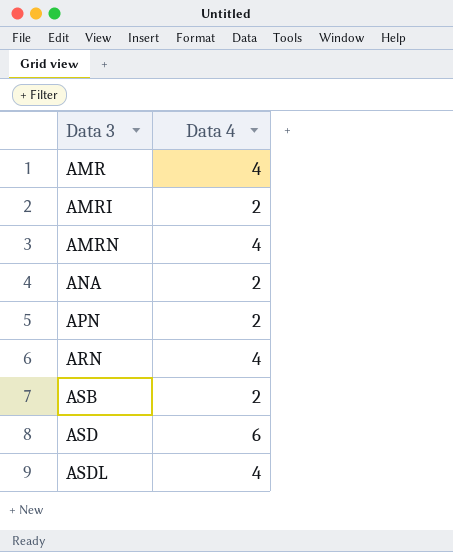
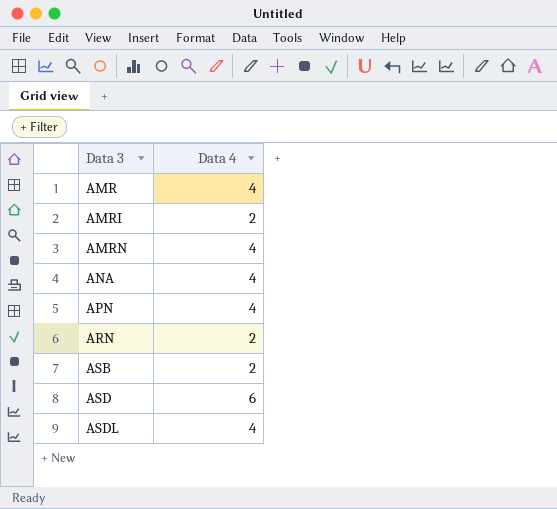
ANA | Data 4: 2 -> 4
APN | Data 4: 2 -> 4
ARN | Data 4: 4 -> 2

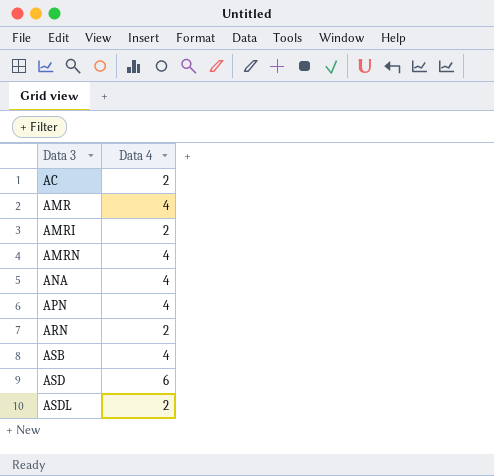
row AC: none -> 2
ASB | Data 4: 2 -> 4
ASDL | Data 4: 4 -> 2

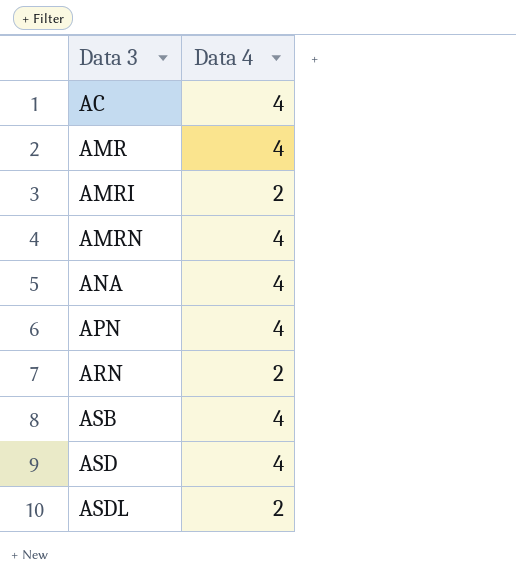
AC | Data 4: 2 -> 4
ASD | Data 4: 6 -> 4

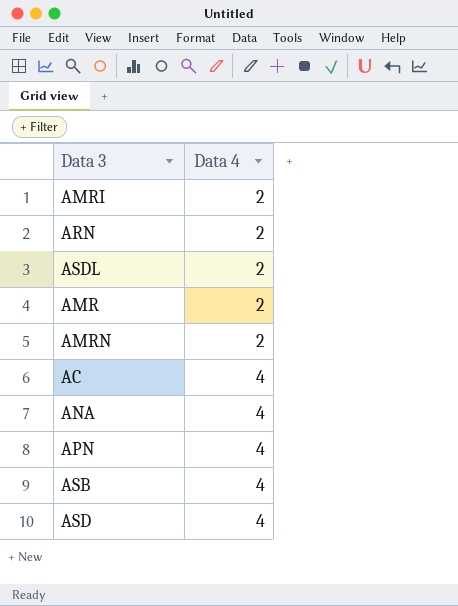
row order: Data 3 ascending -> Data 4 ascending
AMR | Data 4: 4 -> 2
AMRN | Data 4: 4 -> 2

